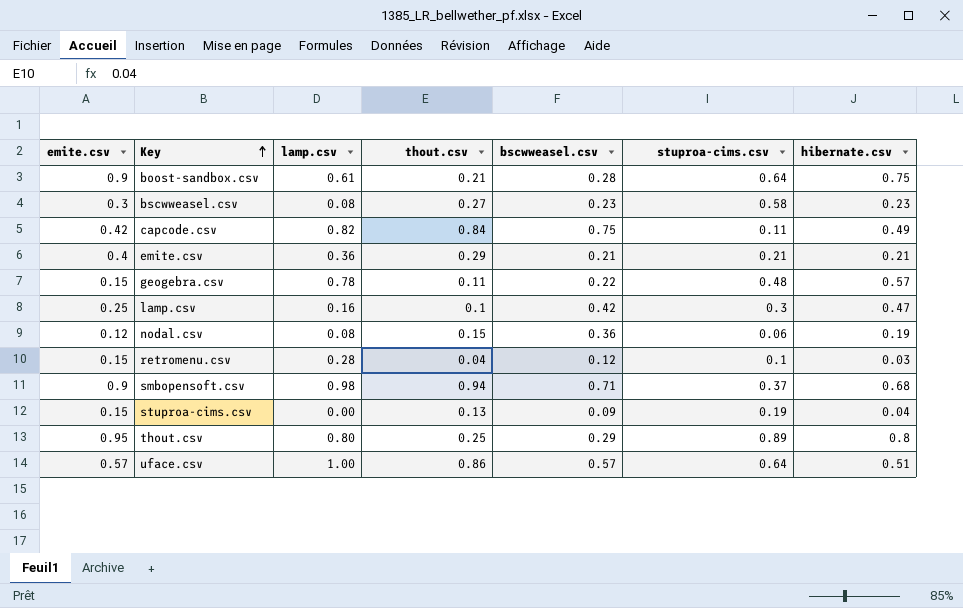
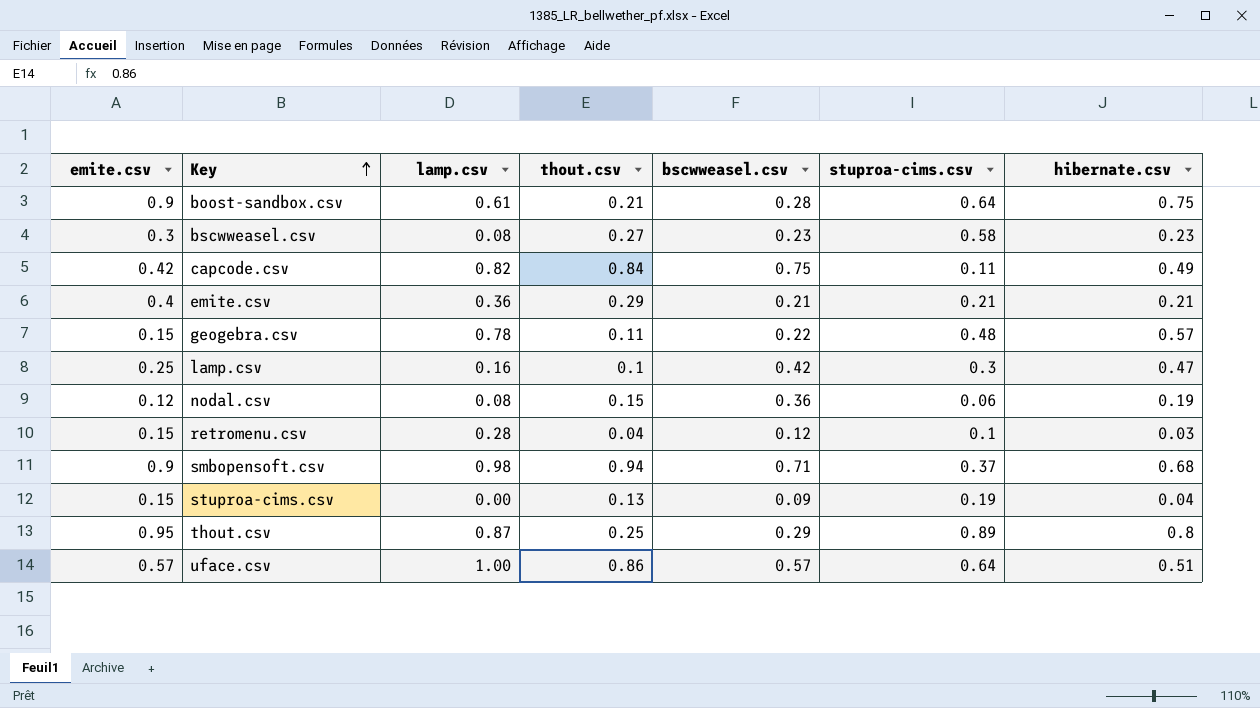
thout.csv | lamp.csv: 0.80 -> 0.87

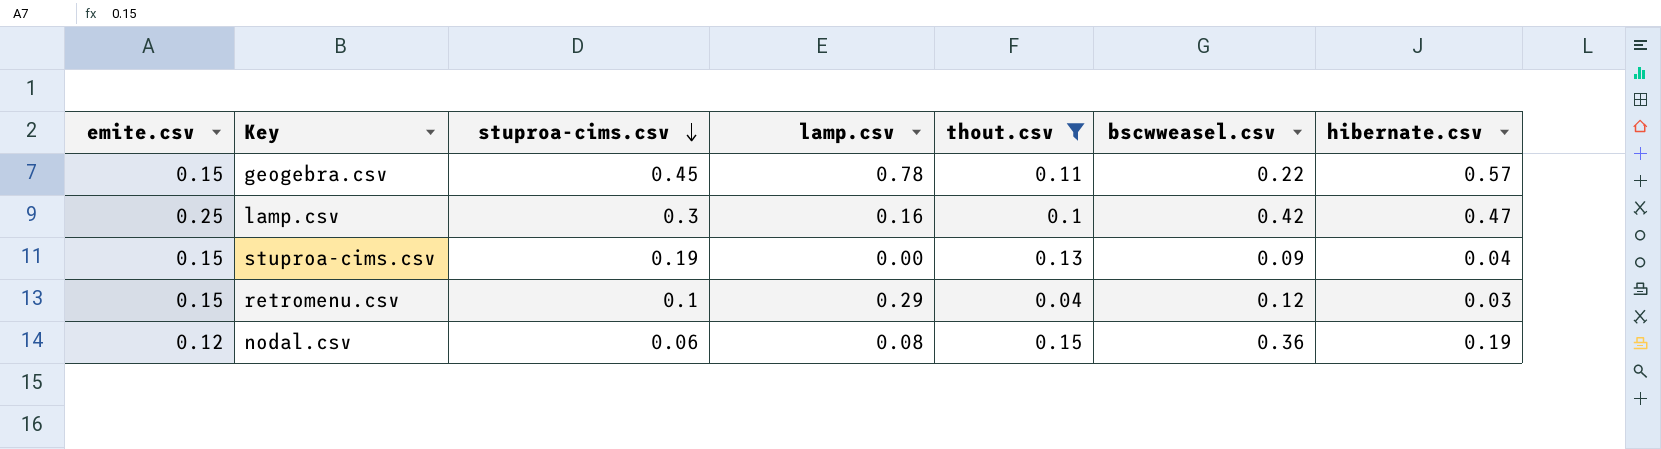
filter: none -> thout.csv <= 0.15
row order: Key ascending -> stuproa-cims.csv descending
column stuproa-cims.csv | position: 6 -> 3
geogebra.csv | stuproa-cims.csv: 0.48 -> 0.45
retromenu.csv | lamp.csv: 0.28 -> 0.29

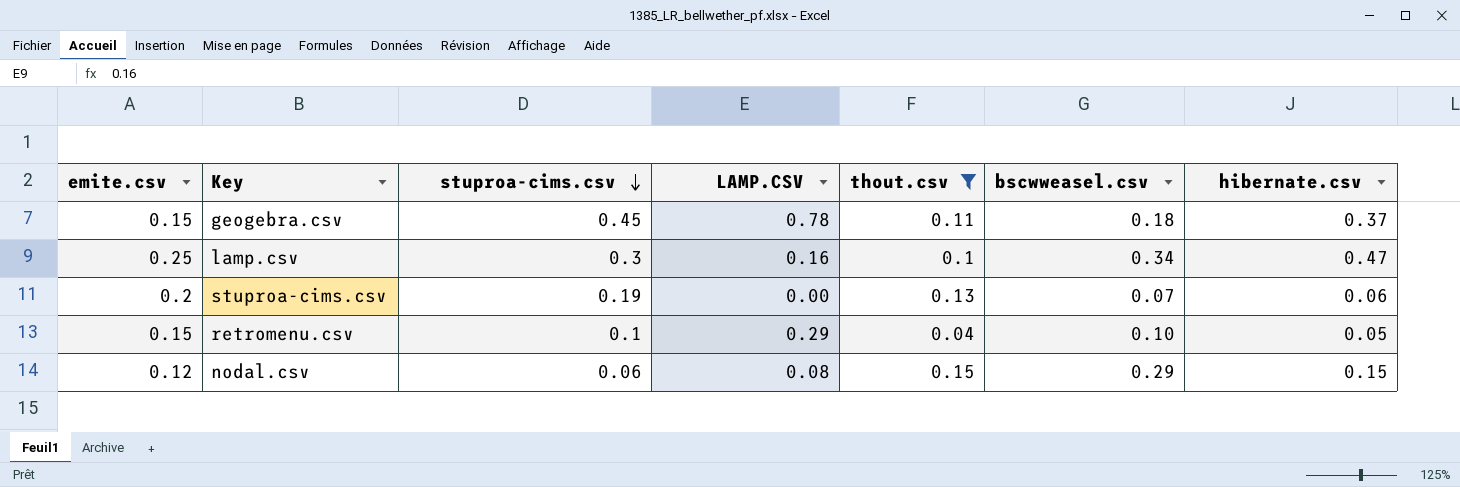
column name: lamp.csv -> LAMP.CSV
geogebra.csv | bscwweasel.csv: 0.22 -> 0.18
geogebra.csv | hibernate.csv: 0.57 -> 0.37
lamp.csv | bscwweasel.csv: 0.42 -> 0.34
stuproa-cims.csv | emite.csv: 0.15 -> 0.2
stuproa-cims.csv | bscwweasel.csv: 0.09 -> 0.07
stuproa-cims.csv | hibernate.csv: 0.04 -> 0.06
retromenu.csv | bscwweasel.csv: 0.12 -> 0.10
retromenu.csv | hibernate.csv: 0.03 -> 0.05
nodal.csv | bscwweasel.csv: 0.36 -> 0.29
nodal.csv | hibernate.csv: 0.19 -> 0.15

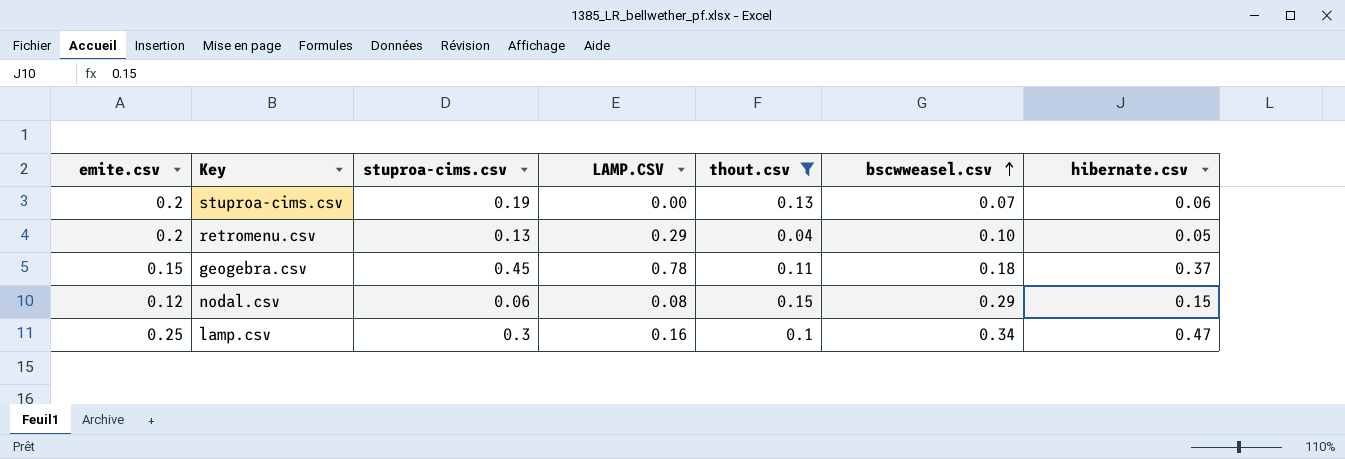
row order: stuproa-cims.csv descending -> bscwweasel.csv ascending
retromenu.csv | emite.csv: 0.15 -> 0.2
retromenu.csv | stuproa-cims.csv: 0.1 -> 0.13

